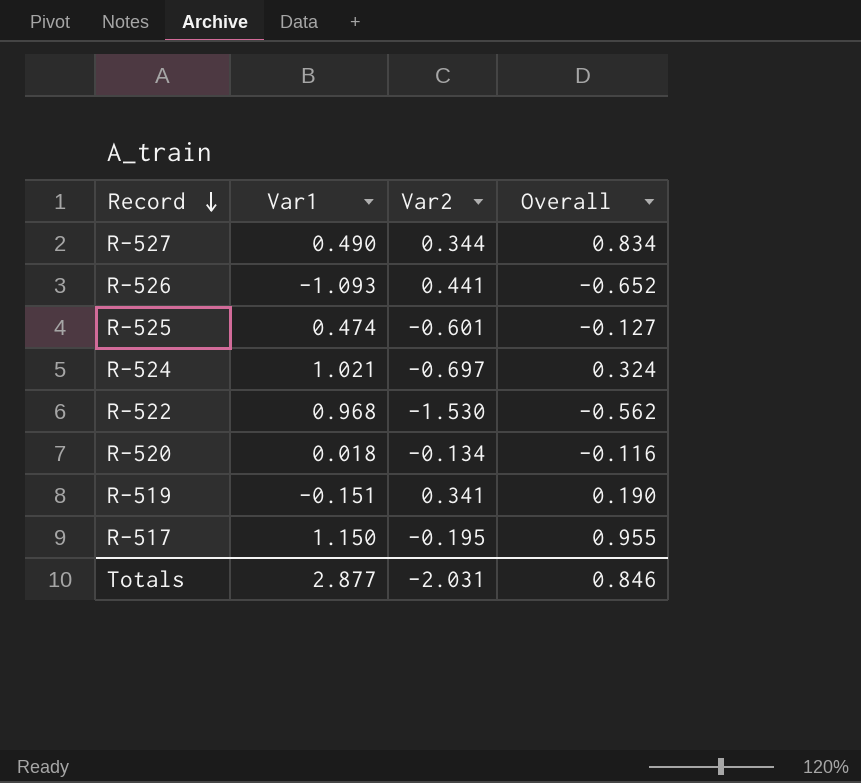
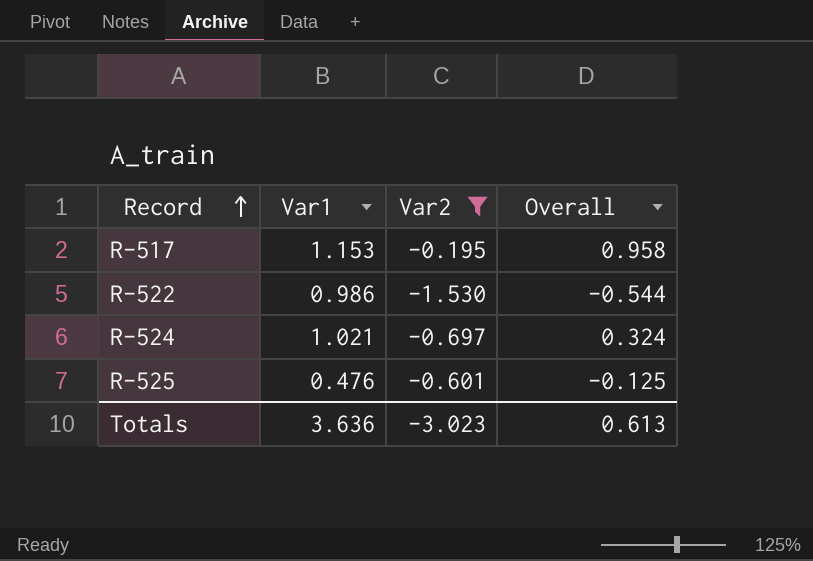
filter: none -> Var2 <= -0.195
row order: Record descending -> Record ascending
R-517 | Var1: 1.150 -> 1.153
R-517 | Overall: 0.955 -> 0.958
R-522 | Var1: 0.968 -> 0.986
R-522 | Overall: -0.562 -> -0.544
R-525 | Var1: 0.474 -> 0.476
R-525 | Overall: -0.127 -> -0.125
Totals | Var1: 2.877 -> 3.636
Totals | Var2: -2.031 -> -3.023
Totals | Overall: 0.846 -> 0.613

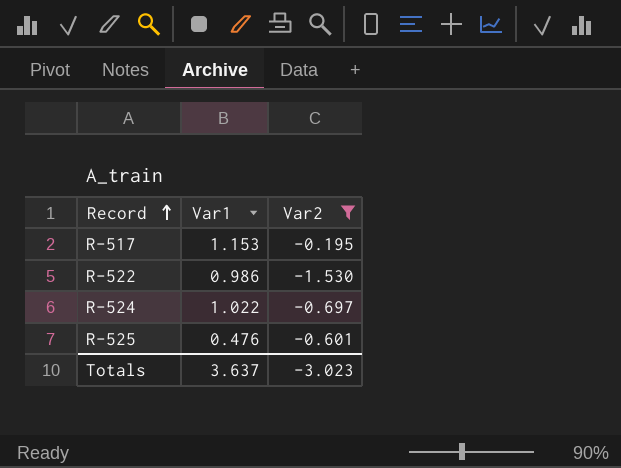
column Overall | formula: [Var1] + [Var2] -> none
R-524 | Var1: 1.021 -> 1.022
Totals | Var1: 3.636 -> 3.637

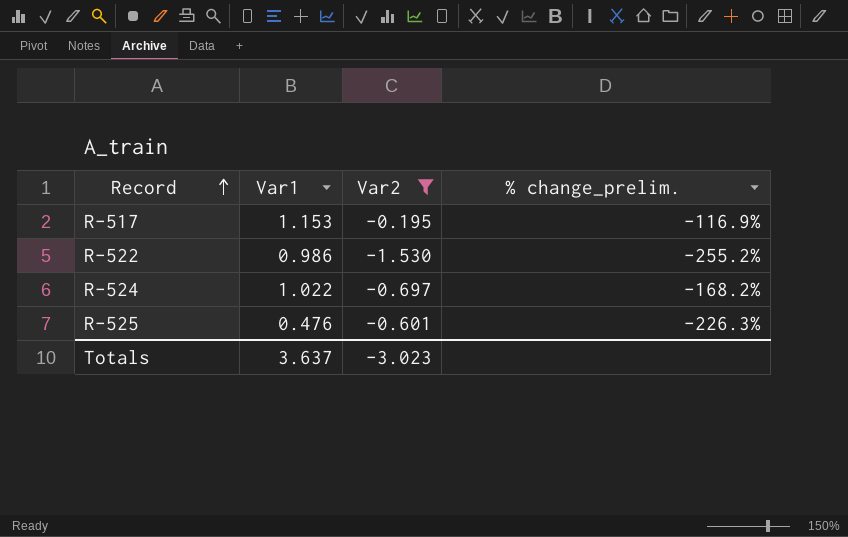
column % change_prelim. | formula: none -> ([Var2] - [Var1]) / [Var1]

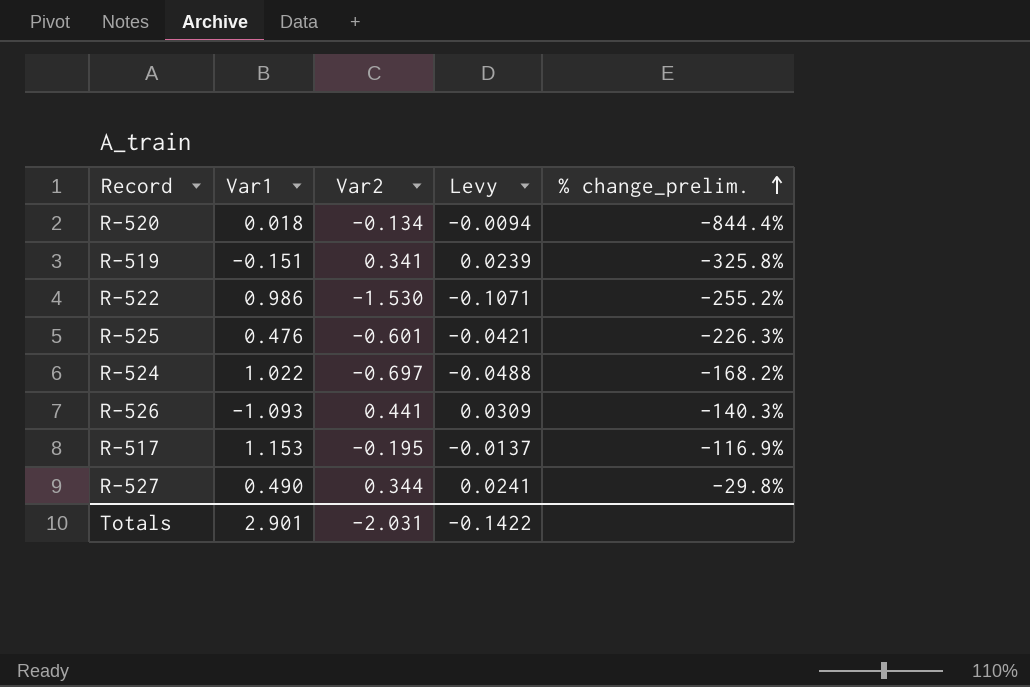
filter: Var2 <= -0.195 -> none
row order: Record ascending -> % change_prelim. ascending
column Levy | formula: none -> [Var2] * 0.07
Totals | Var1: 3.637 -> 2.901
Totals | Var2: -3.023 -> -2.031

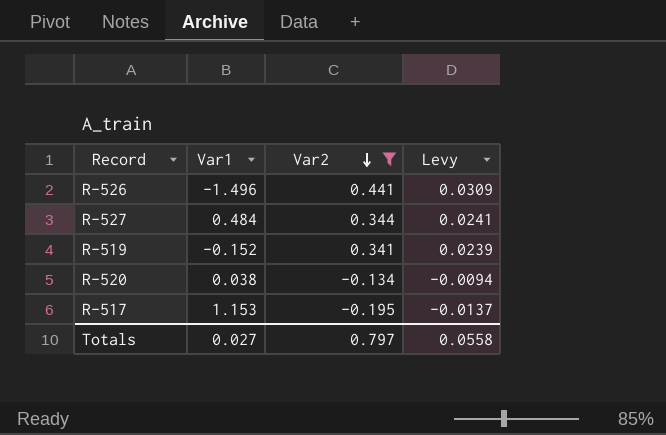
filter: none -> Var2 >= -0.195
row order: % change_prelim. ascending -> Var2 descending
column % change_prelim. | formula: ([Var2] - [Var1]) / [Var1] -> none
R-526 | Var1: -1.093 -> -1.496
R-527 | Var1: 0.490 -> 0.484
R-519 | Var1: -0.151 -> -0.152
R-520 | Var1: 0.018 -> 0.038
Totals | Var1: 2.901 -> 0.027
Totals | Var2: -2.031 -> 0.797
Totals | Levy: -0.1422 -> 0.0558

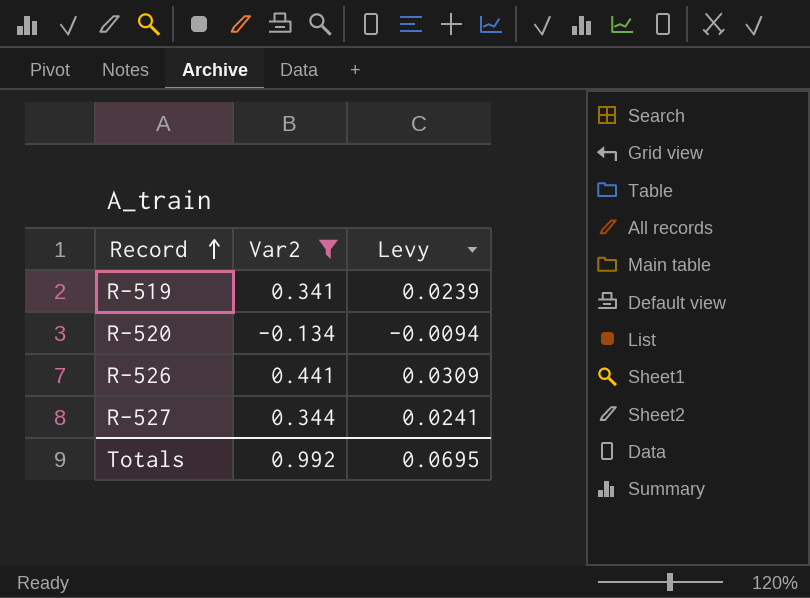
row order: Var2 descending -> Record ascending
column Var1 | position: 2 -> none
row R-517: 1.153 | -0.195 | -0.0137 -> none
Totals | Var2: 0.797 -> 0.992
Totals | Levy: 0.0558 -> 0.0695

